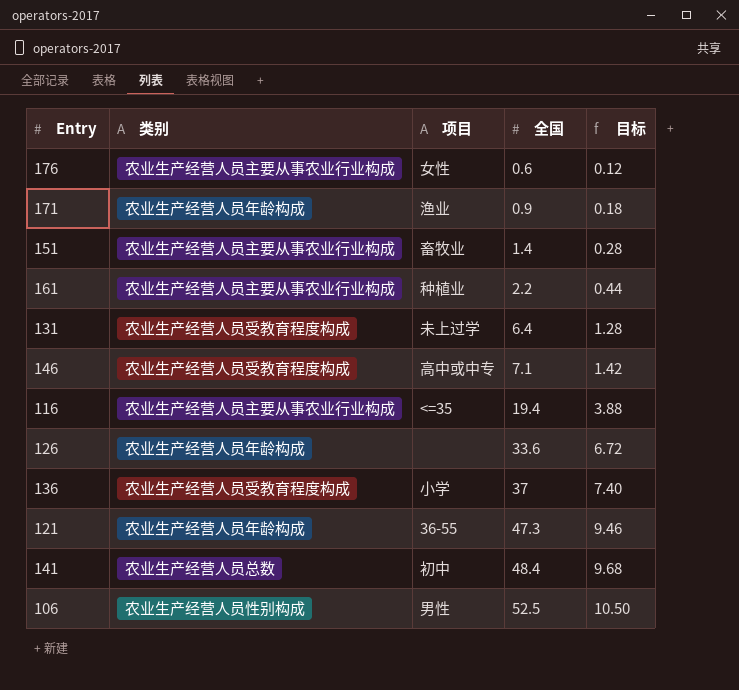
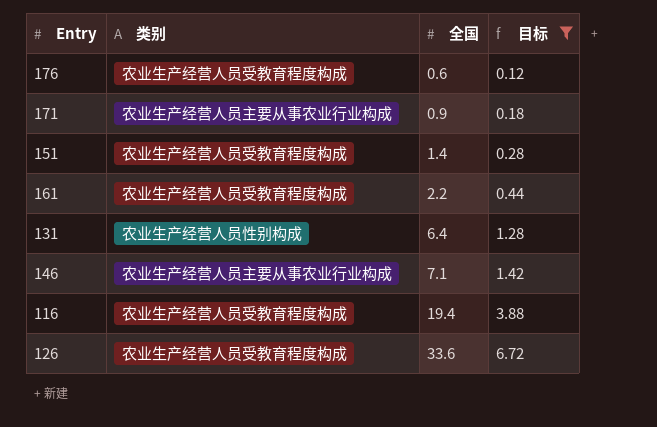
filter: none -> 目标 <= 6.72
column 项目 | position: 3 -> none
176 | 类别: 农业生产经营人员主要从事农业行业构成 -> 农业生产经营人员受教育程度构成
171 | 类别: 农业生产经营人员年龄构成 -> 农业生产经营人员主要从事农业行业构成
151 | 类别: 农业生产经营人员主要从事农业行业构成 -> 农业生产经营人员受教育程度构成
161 | 类别: 农业生产经营人员主要从事农业行业构成 -> 农业生产经营人员受教育程度构成
131 | 类别: 农业生产经营人员受教育程度构成 -> 农业生产经营人员性别构成
146 | 类别: 农业生产经营人员受教育程度构成 -> 农业生产经营人员主要从事农业行业构成
116 | 类别: 农业生产经营人员主要从事农业行业构成 -> 农业生产经营人员受教育程度构成
126 | 类别: 农业生产经营人员年龄构成 -> 农业生产经营人员受教育程度构成

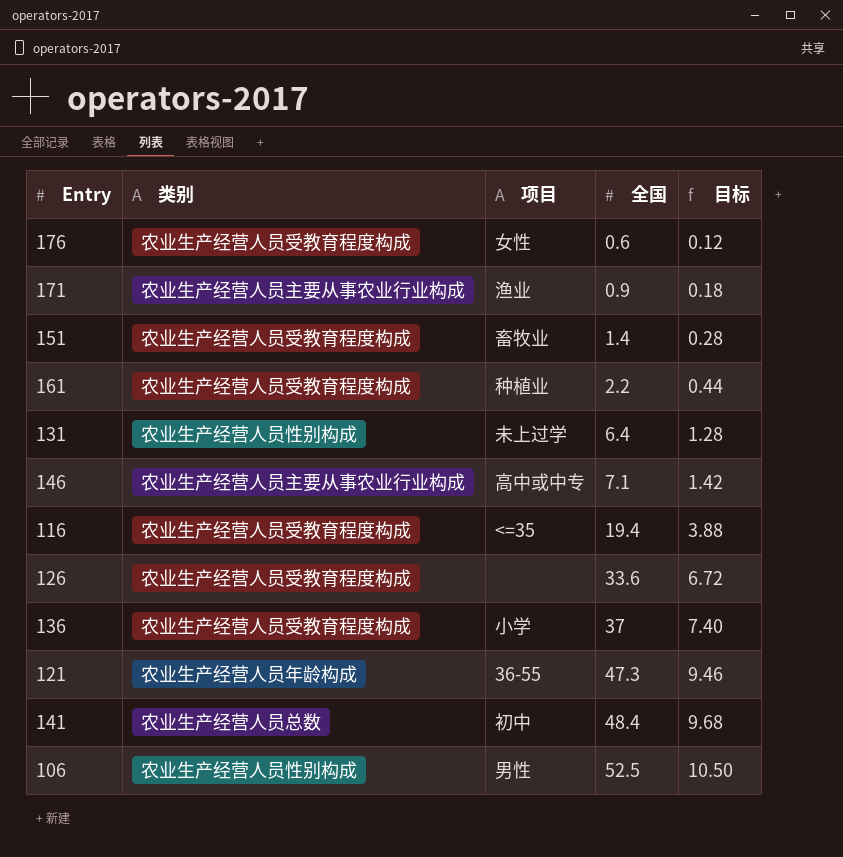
filter: 目标 <= 6.72 -> none
column 项目 | position: none -> 3

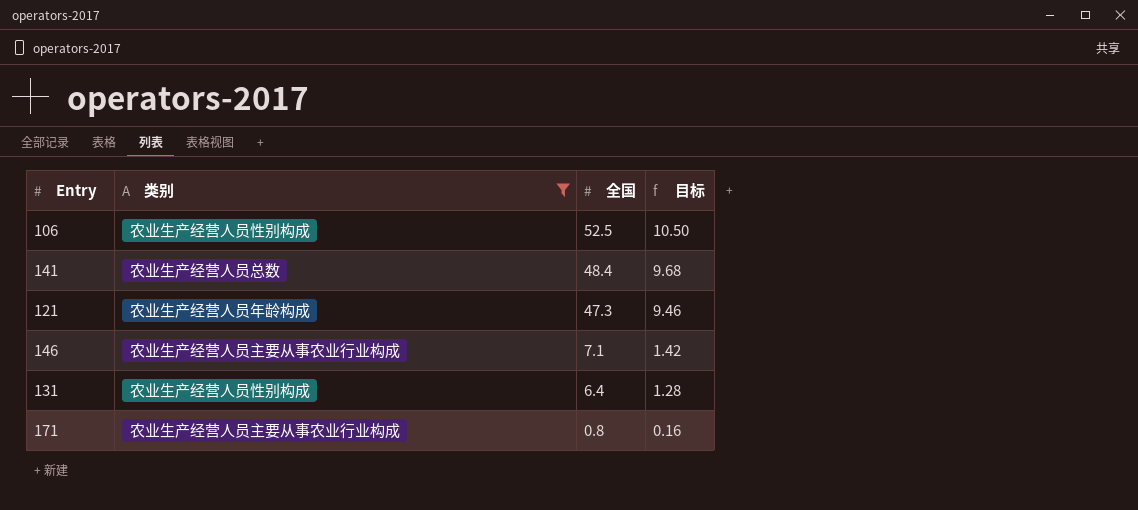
filter: none -> 类别 != 农业生产经营人员受教育程度构成
row order: 全国 ascending -> 全国 descending
column 项目 | position: 3 -> none
171 | 全国: 0.9 -> 0.8
171 | 目标: 0.18 -> 0.16

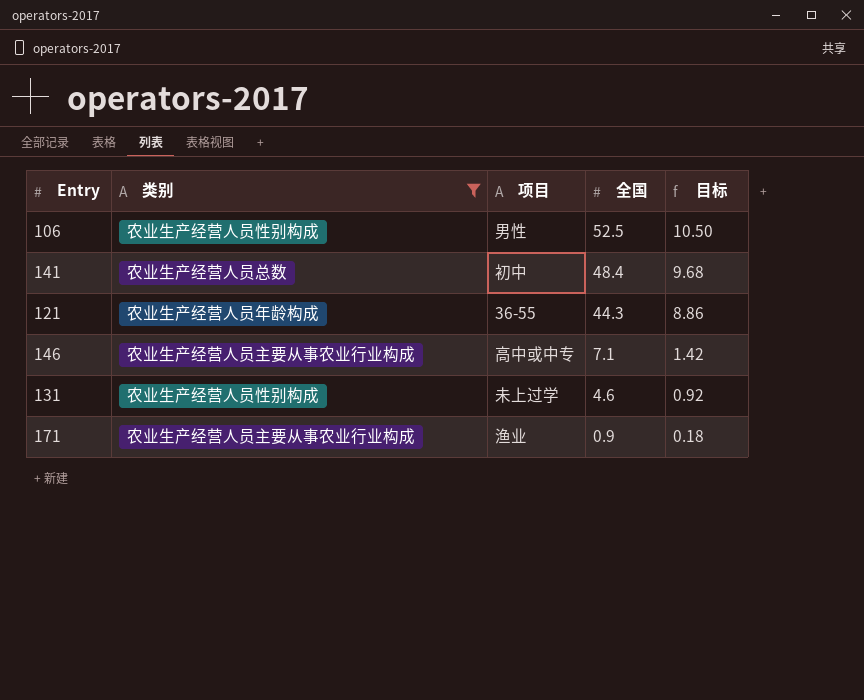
column 项目 | position: none -> 3
121 | 全国: 47.3 -> 44.3
121 | 目标: 9.46 -> 8.86
131 | 全国: 6.4 -> 4.6
131 | 目标: 1.28 -> 0.92
171 | 全国: 0.8 -> 0.9
171 | 目标: 0.16 -> 0.18

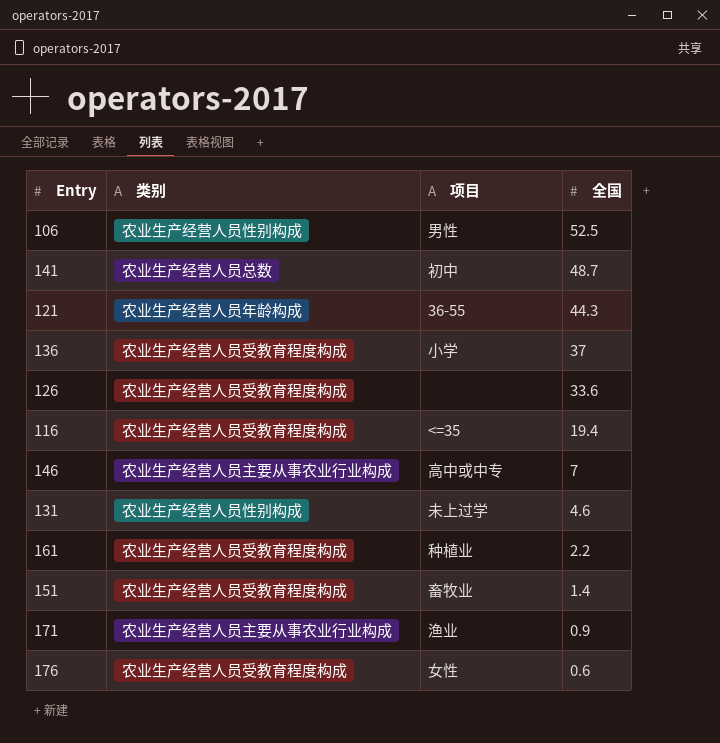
filter: 类别 != 农业生产经营人员受教育程度构成 -> none
column 目标 | formula: [全国] * 0.2 -> none
141 | 全国: 48.4 -> 48.7
146 | 全国: 7.1 -> 7

